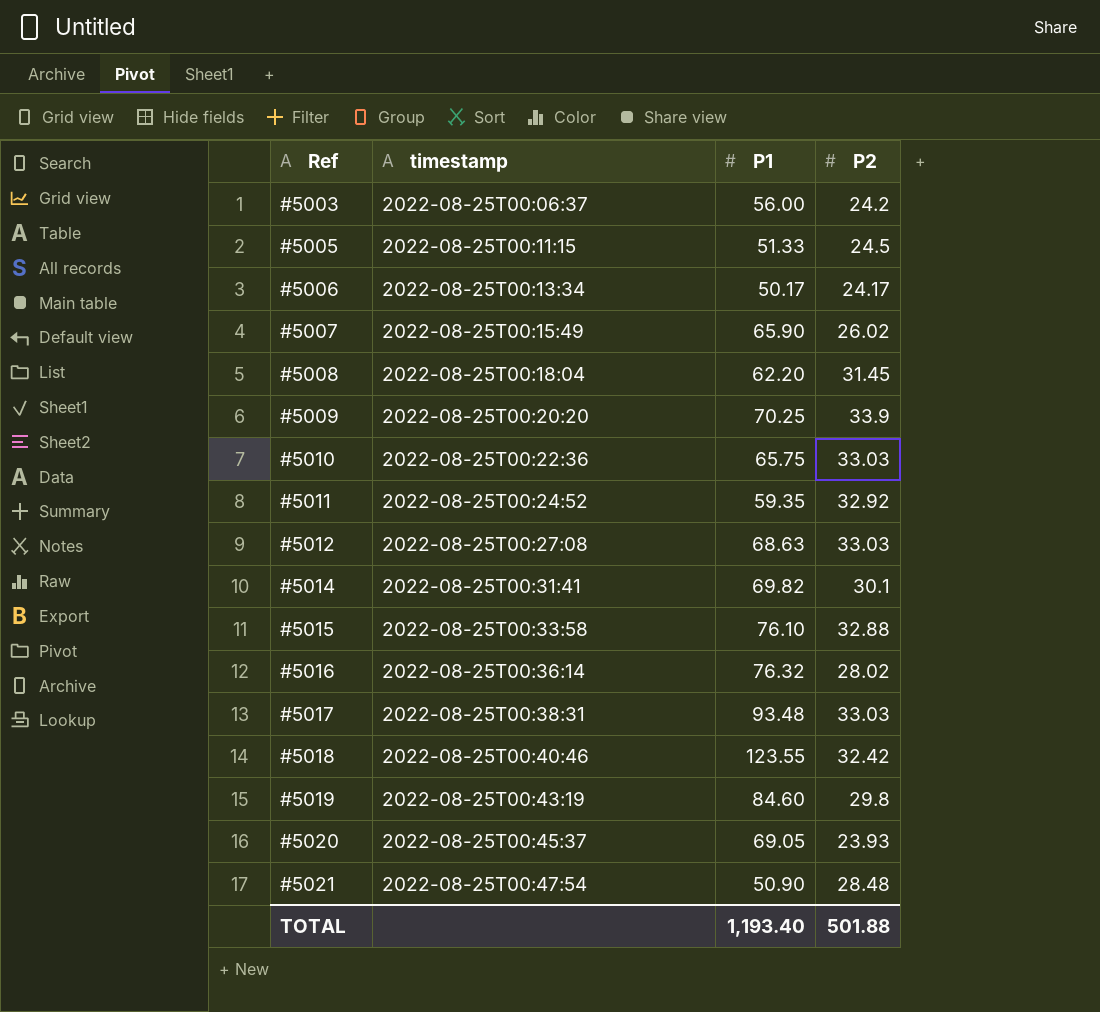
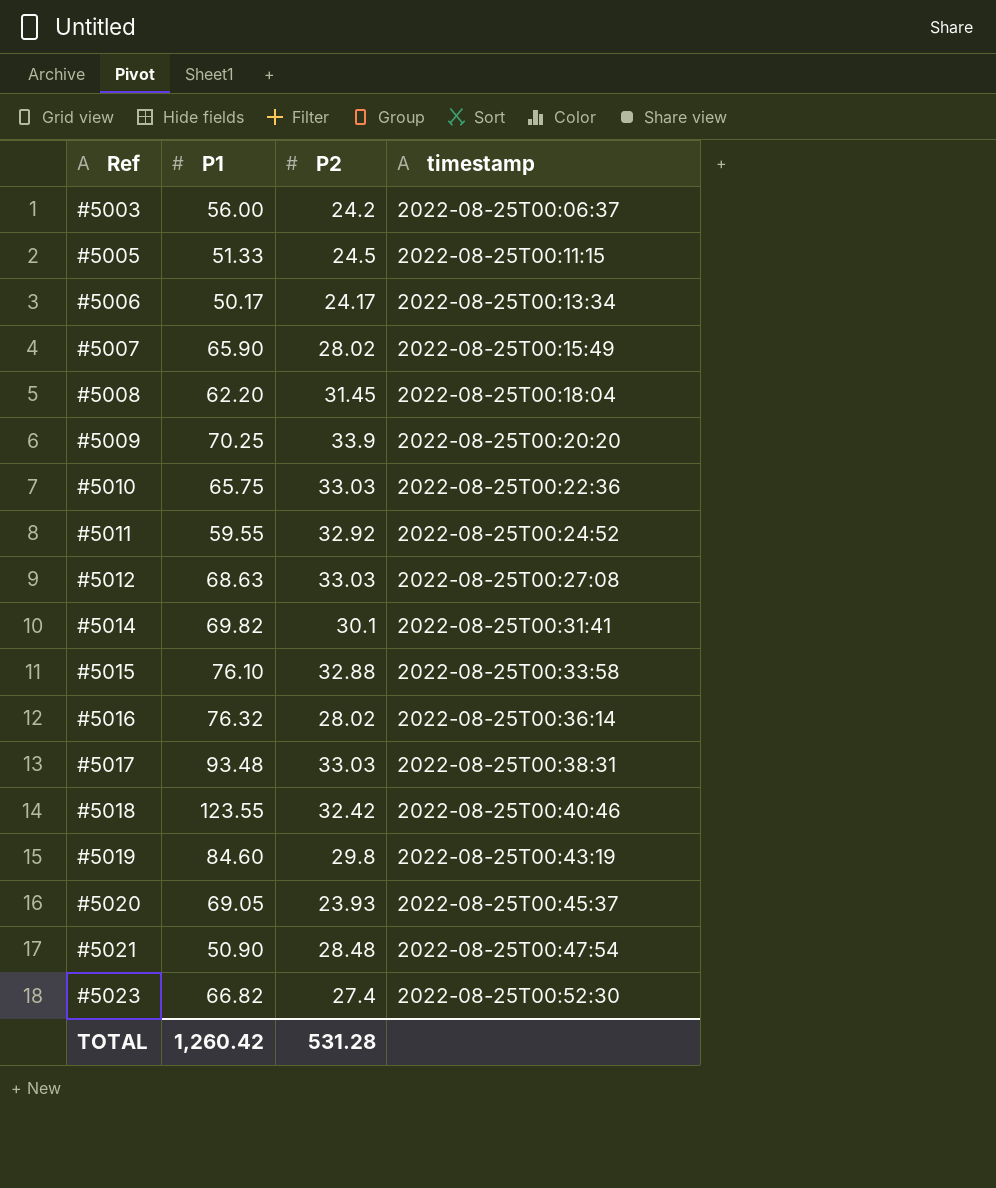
column timestamp | position: 2 -> 4
#5007 | P2: 26.02 -> 28.02
#5011 | P1: 59.35 -> 59.55
row #5023: none -> 66.82 | 27.4 | 2022-08-25T00:52:30
TOTAL | P1: 1,193.40 -> 1,260.42
TOTAL | P2: 501.88 -> 531.28

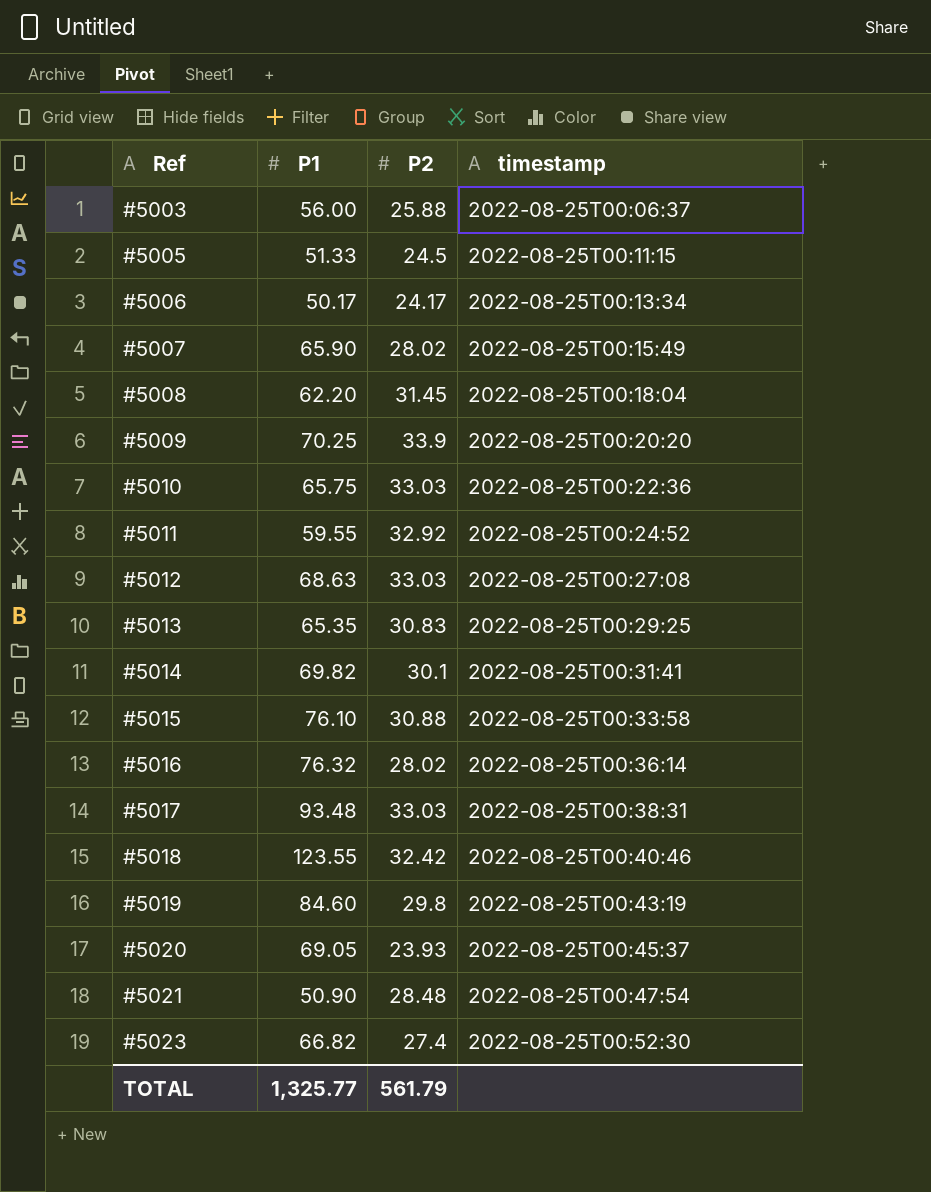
#5003 | P2: 24.2 -> 25.88
row #5013: none -> 65.35 | 30.83 | 2022-08-25T00:29:25
#5015 | P2: 32.88 -> 30.88
TOTAL | P1: 1,260.42 -> 1,325.77
TOTAL | P2: 531.28 -> 561.79

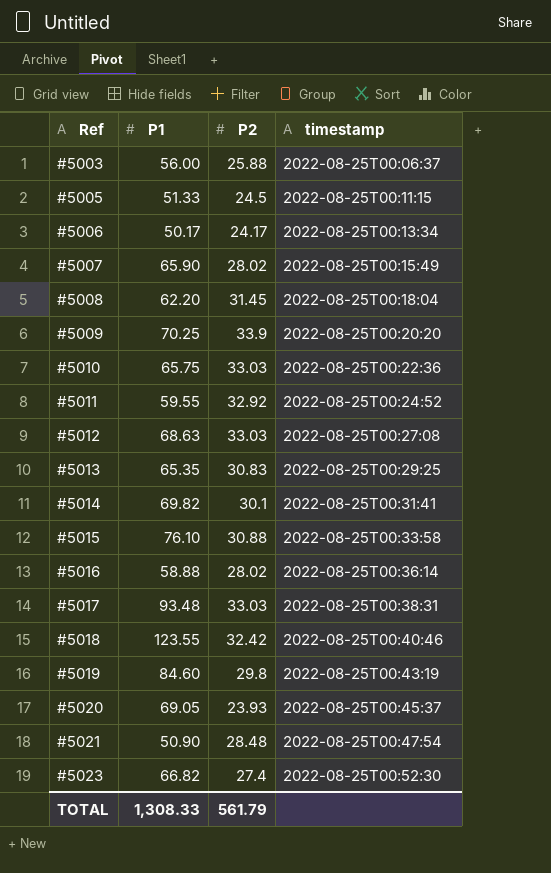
#5016 | P1: 76.32 -> 58.88
TOTAL | P1: 1,325.77 -> 1,308.33

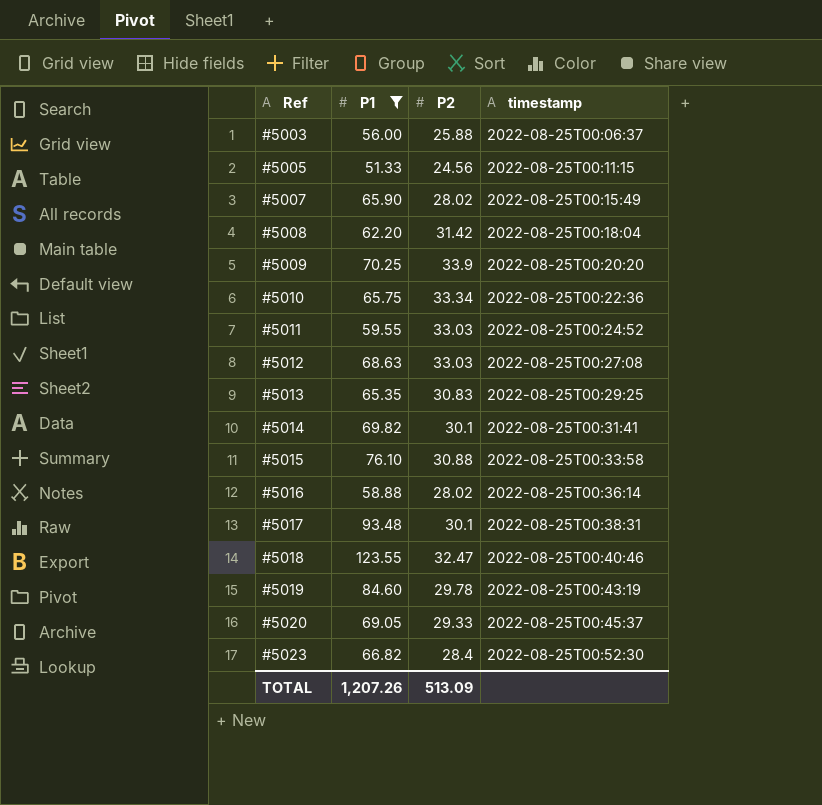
filter: none -> P1 >= 51.33
#5005 | P2: 24.5 -> 24.56
#5008 | P2: 31.45 -> 31.42
#5010 | P2: 33.03 -> 33.34
#5011 | P2: 32.92 -> 33.03
#5017 | P2: 33.03 -> 30.1
#5018 | P2: 32.42 -> 32.47
#5019 | P2: 29.8 -> 29.78
#5020 | P2: 23.93 -> 29.33
#5023 | P2: 27.4 -> 28.4
TOTAL | P1: 1,308.33 -> 1,207.26
TOTAL | P2: 561.79 -> 513.09

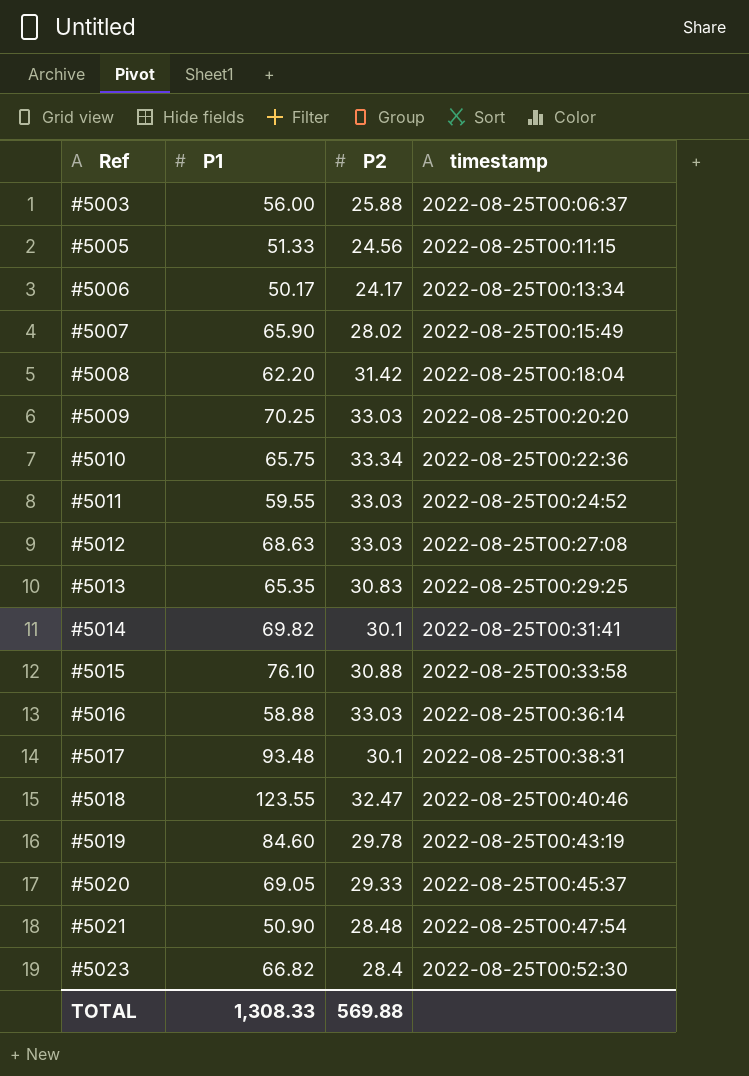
filter: P1 >= 51.33 -> none
#5009 | P2: 33.9 -> 33.03
#5016 | P2: 28.02 -> 33.03
TOTAL | P1: 1,207.26 -> 1,308.33
TOTAL | P2: 513.09 -> 569.88

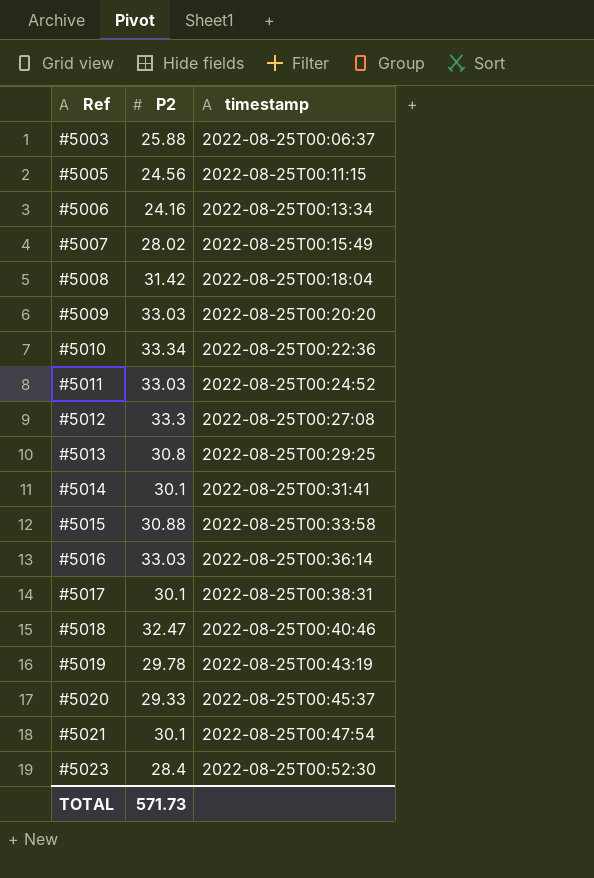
column P1 | position: 2 -> none
#5006 | P2: 24.17 -> 24.16
#5012 | P2: 33.03 -> 33.3
#5013 | P2: 30.83 -> 30.8
#5021 | P2: 28.48 -> 30.1
TOTAL | P2: 569.88 -> 571.73

